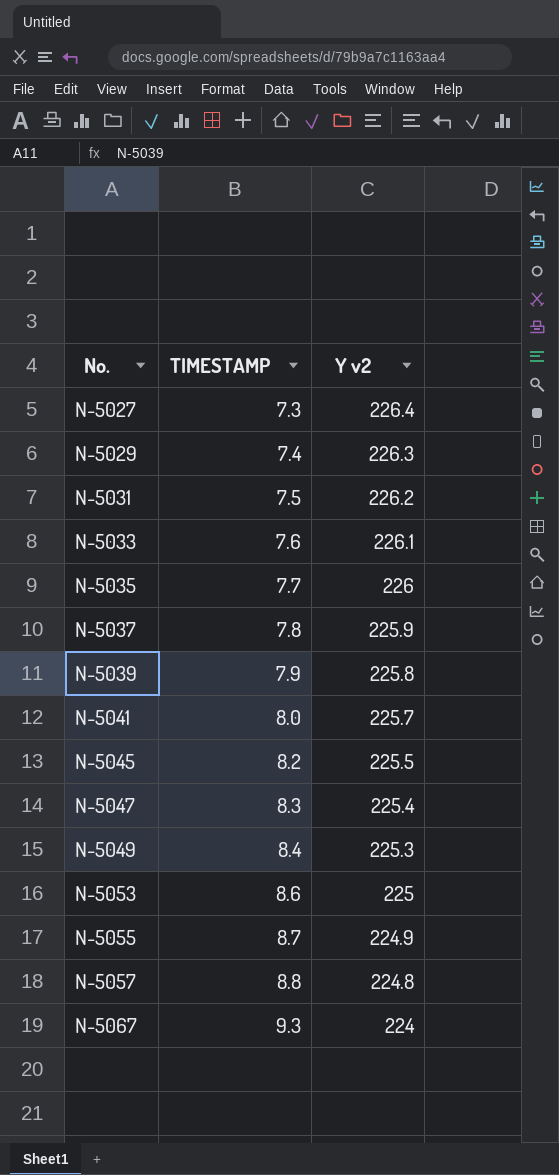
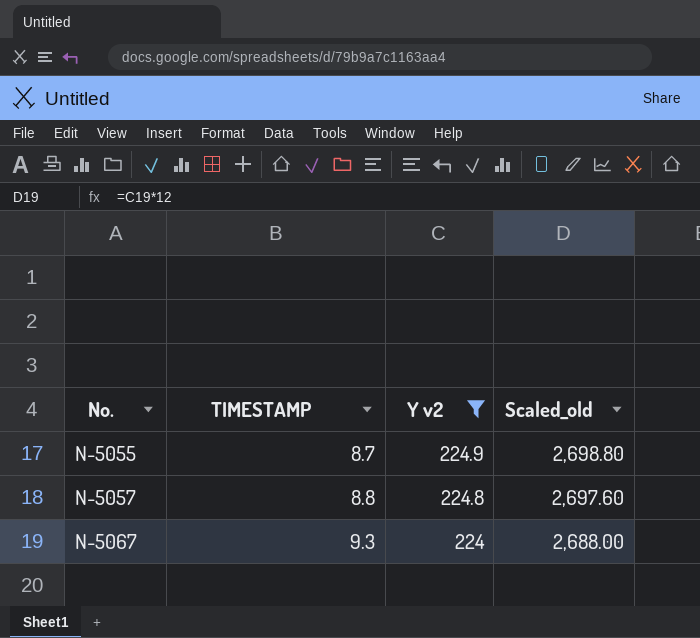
filter: none -> Y v2 <= 224.9
column Scaled_old | formula: none -> [Y v2] * 12

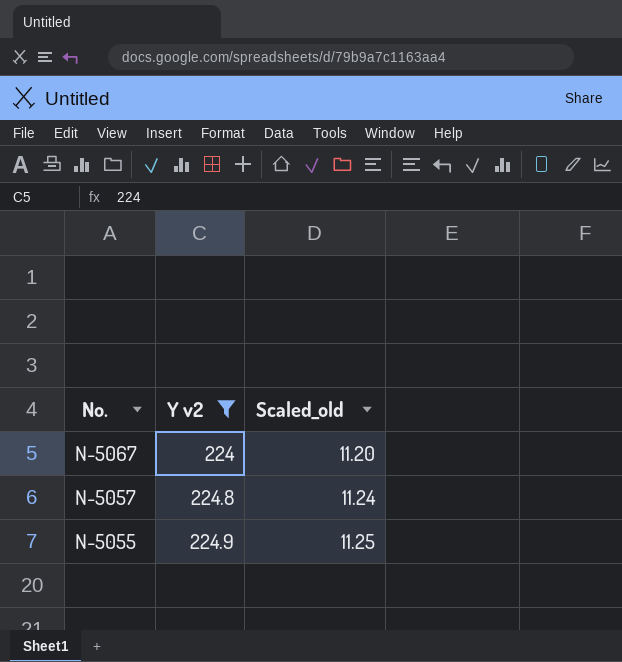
row order: No. ascending -> No. descending
column TIMESTAMP | position: 2 -> none
column Scaled_old | formula: [Y v2] * 12 -> [Y v2] * 0.05

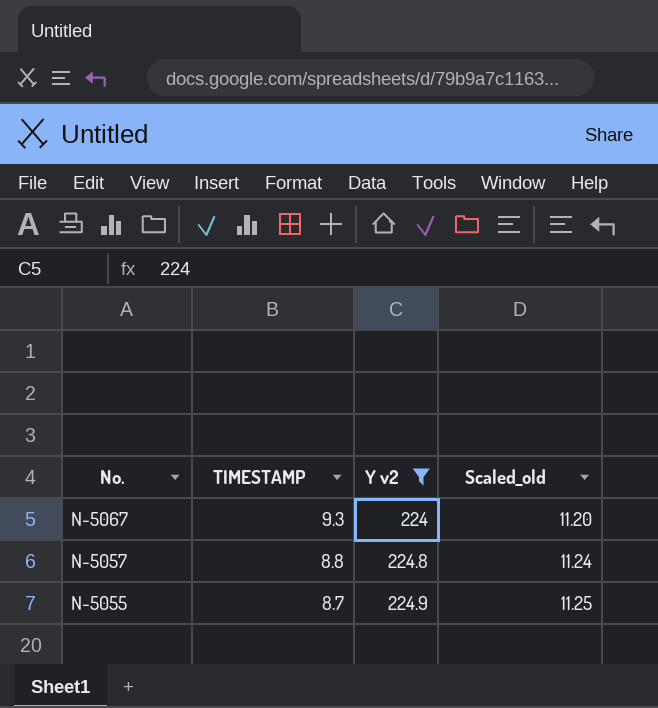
column TIMESTAMP | position: none -> 2

